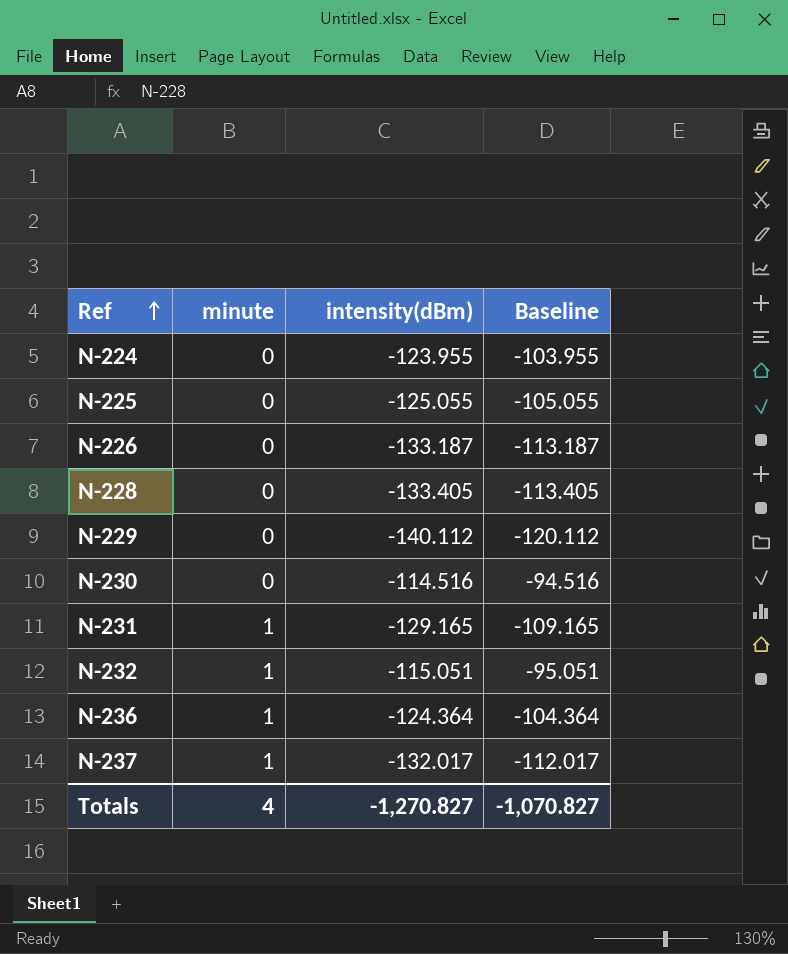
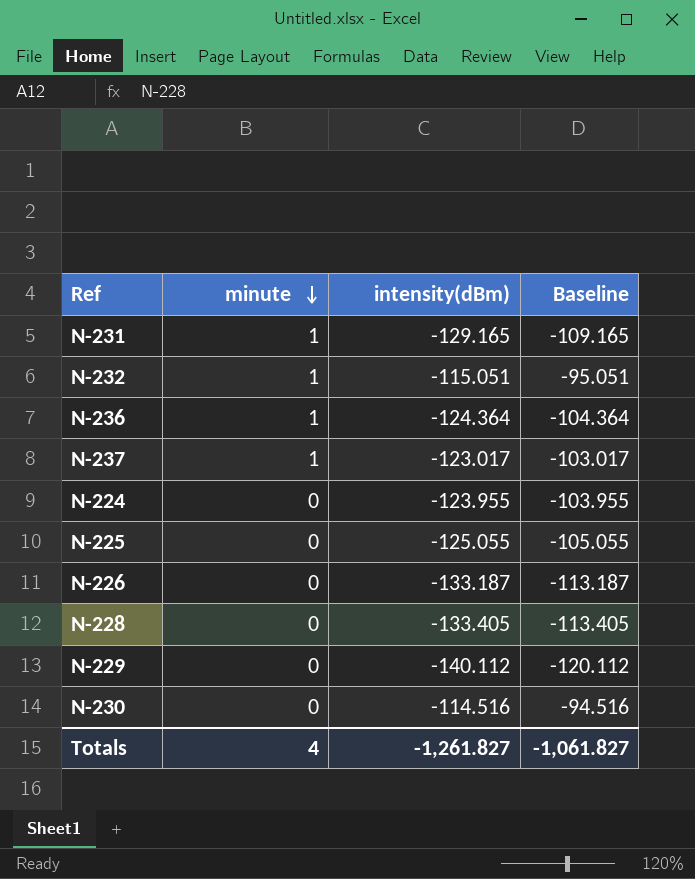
row order: Ref ascending -> minute descending
N-237 | intensity(dBm): -132.017 -> -123.017
N-237 | Baseline: -112.017 -> -103.017
Totals | intensity(dBm): -1,270.827 -> -1,261.827
Totals | Baseline: -1,070.827 -> -1,061.827

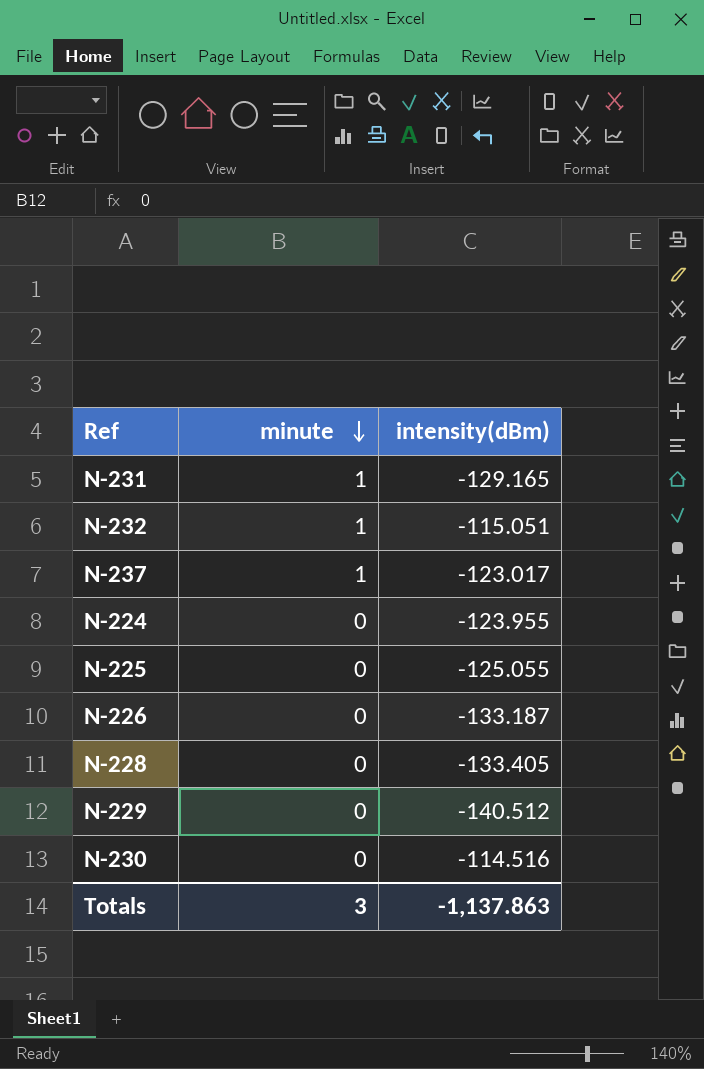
column Baseline | formula: [intensity(dBm)] + 20 -> none
row N-236: 1 | -124.364 | -104.364 -> none
N-229 | intensity(dBm): -140.112 -> -140.512
Totals | minute: 4 -> 3
Totals | intensity(dBm): -1,261.827 -> -1,137.863

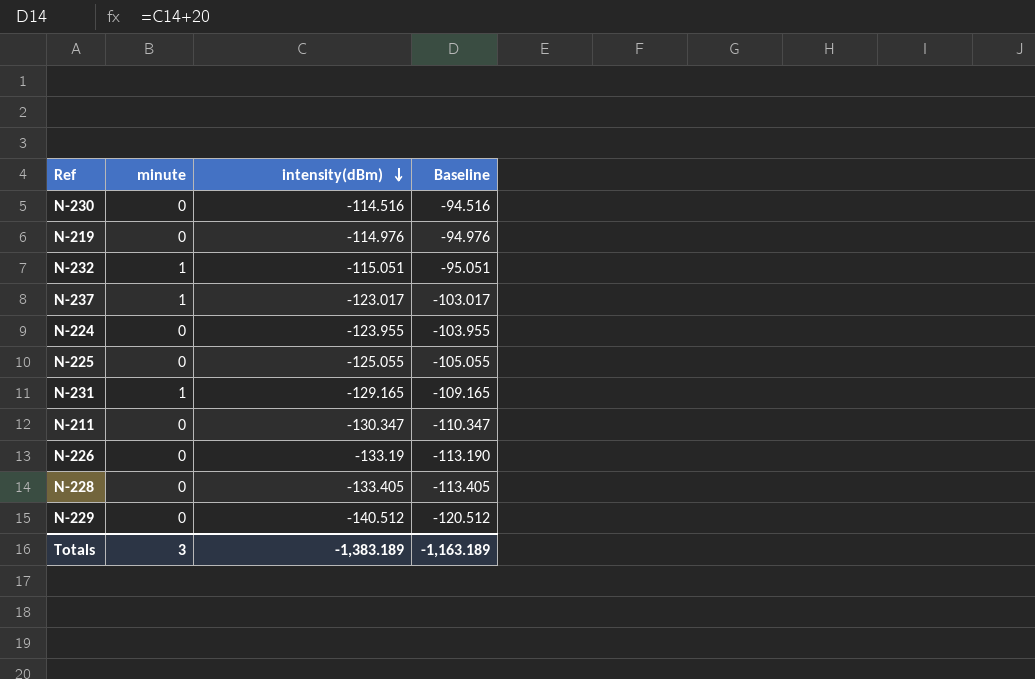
row order: minute descending -> intensity(dBm) descending
column Baseline | formula: none -> [intensity(dBm)] + 20
row N-219: none -> 0 | -114.976 | -94.976
row N-211: none -> 0 | -130.347 | -110.347
N-226 | intensity(dBm): -133.187 -> -133.19
Totals | intensity(dBm): -1,137.863 -> -1,383.189

